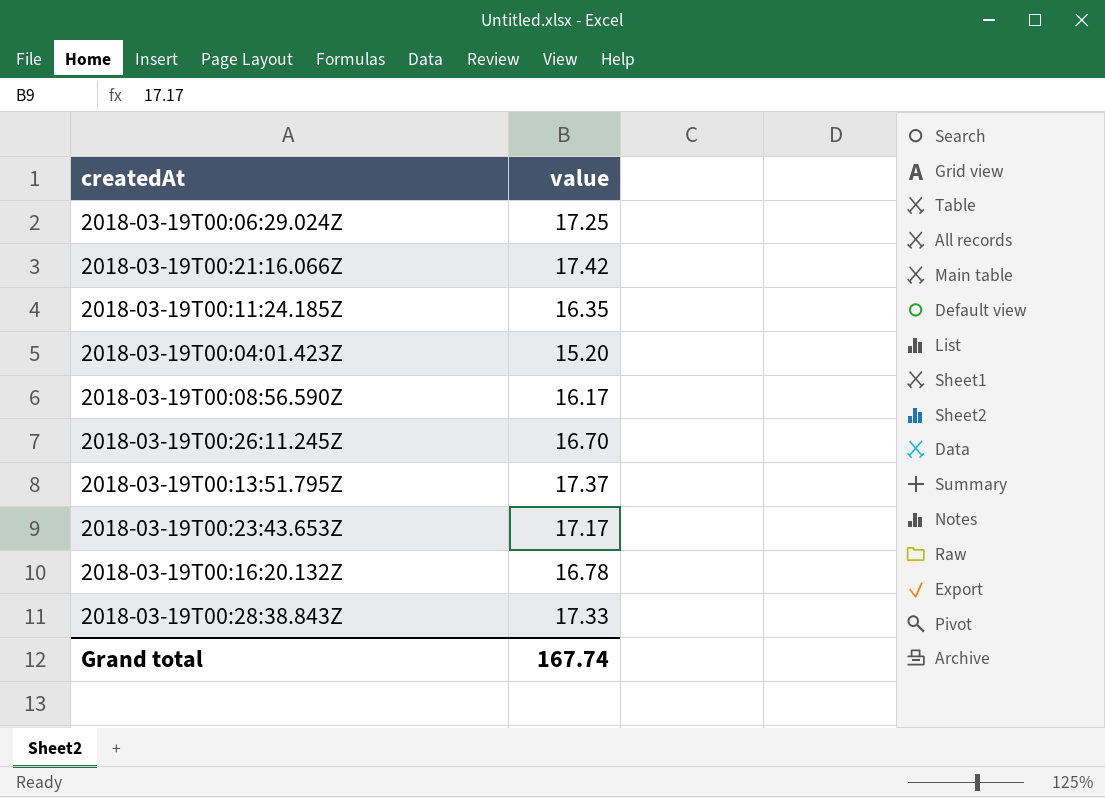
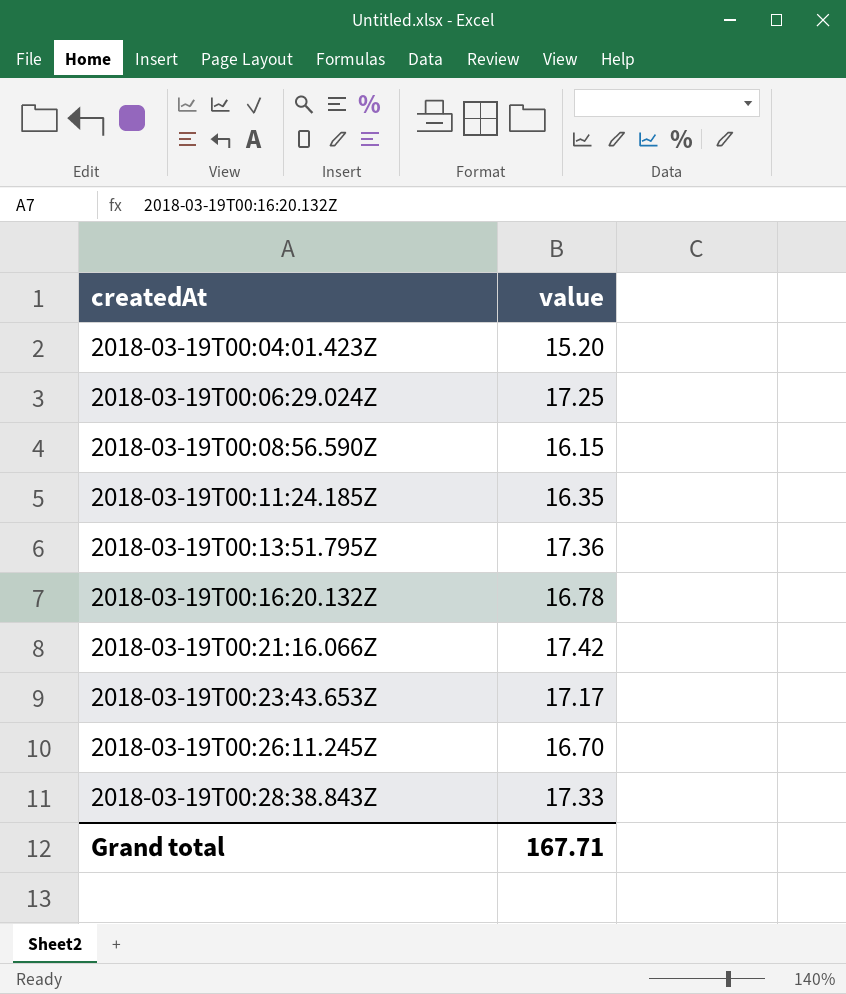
row order: none -> createdAt ascending
2018-03-19T00:08:56.590Z | value: 16.17 -> 16.15
2018-03-19T00:13:51.795Z | value: 17.37 -> 17.36
Grand total | value: 167.74 -> 167.71

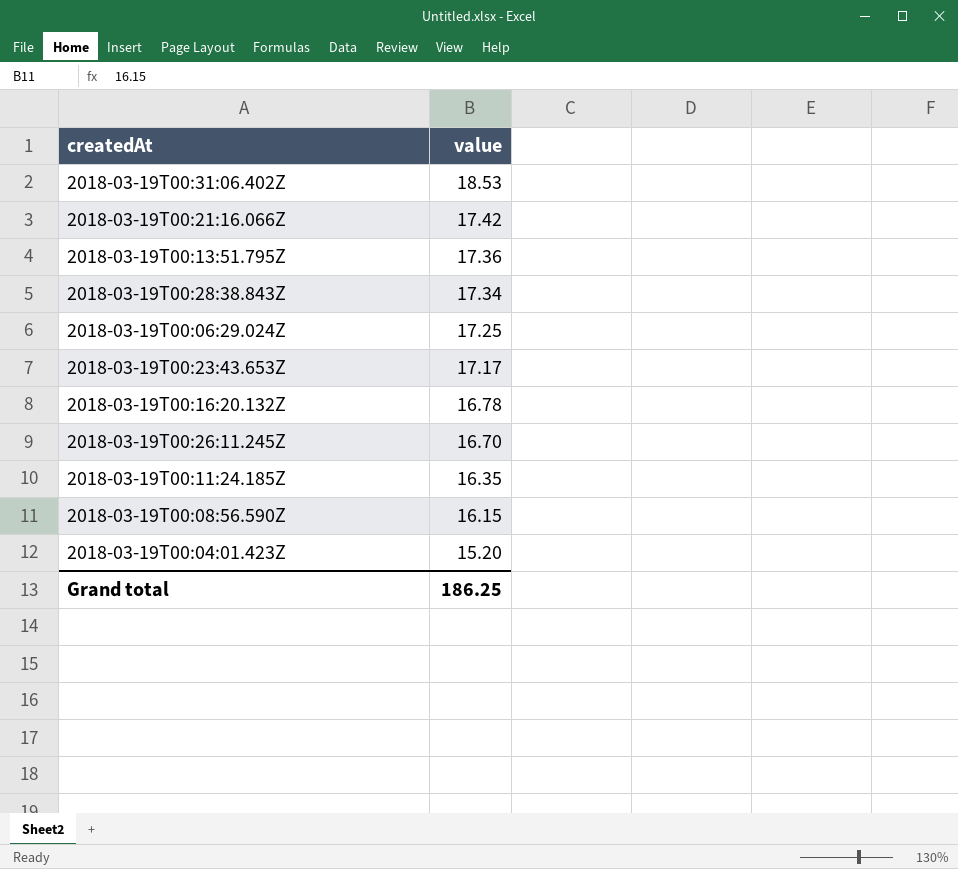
row order: createdAt ascending -> value descending
row 2018-03-19T00:31:06.402Z: none -> 18.53
2018-03-19T00:28:38.843Z | value: 17.33 -> 17.34
Grand total | value: 167.71 -> 186.25

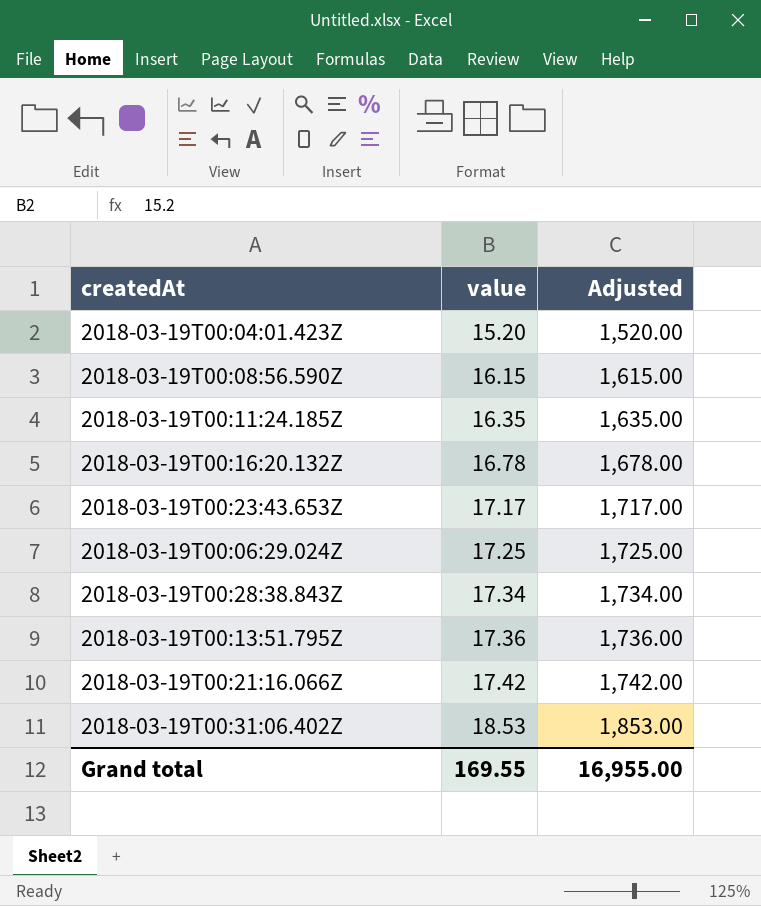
row order: value descending -> value ascending
column Adjusted | formula: none -> [value] * 100
row 2018-03-19T00:26:11.245Z: 16.70 -> none
Grand total | value: 186.25 -> 169.55

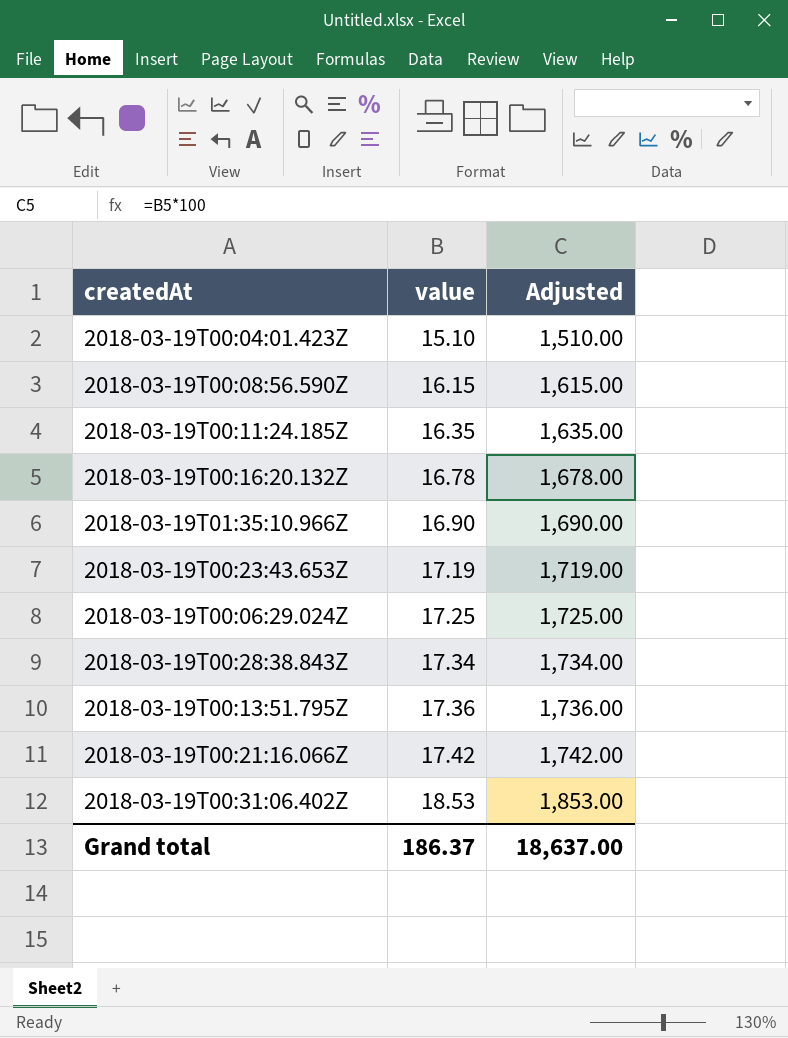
2018-03-19T00:04:01.423Z | value: 15.20 -> 15.10
2018-03-19T00:04:01.423Z | Adjusted: 1,520.00 -> 1,510.00
row 2018-03-19T01:35:10.966Z: none -> 16.90 | 1,690.00
2018-03-19T00:23:43.653Z | value: 17.17 -> 17.19
2018-03-19T00:23:43.653Z | Adjusted: 1,717.00 -> 1,719.00
Grand total | value: 169.55 -> 186.37
Grand total | Adjusted: 16,955.00 -> 18,637.00

